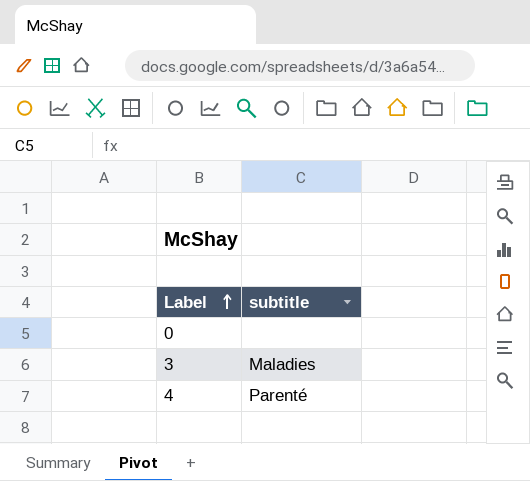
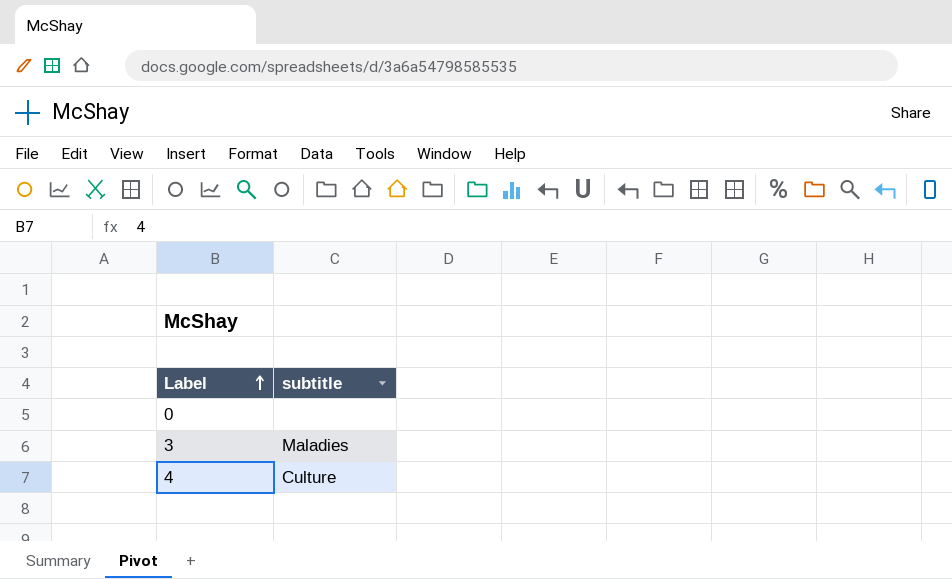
4 | subtitle: Parenté -> Culture

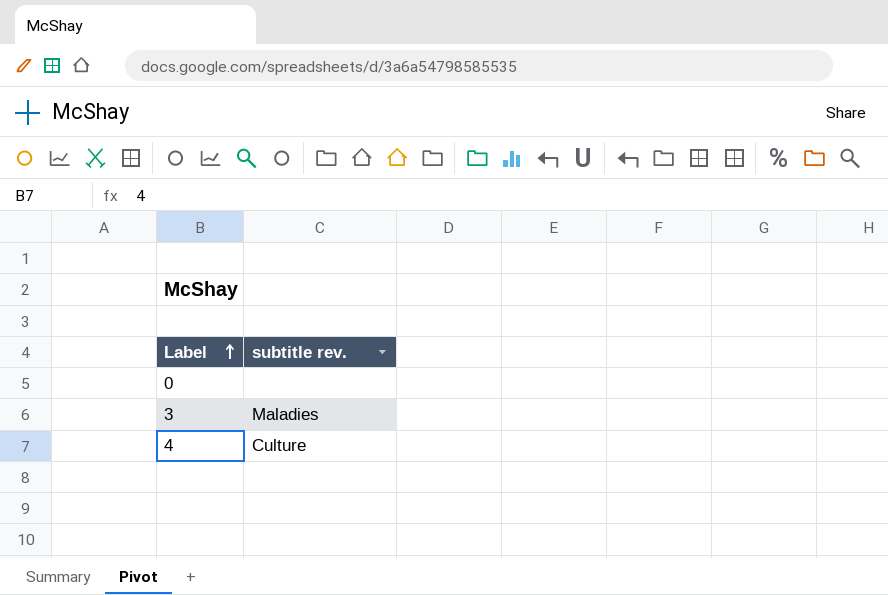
column name: subtitle -> subtitle rev.

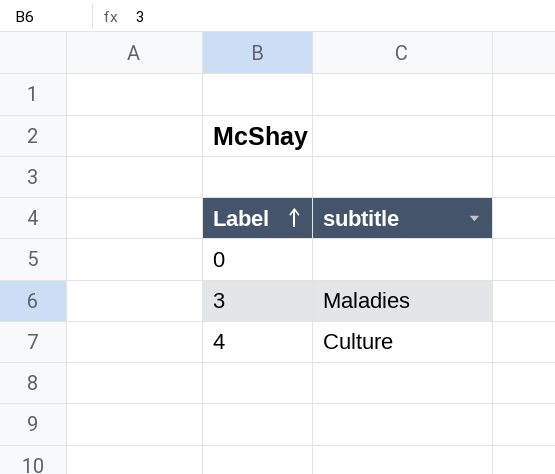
column name: subtitle rev. -> subtitle

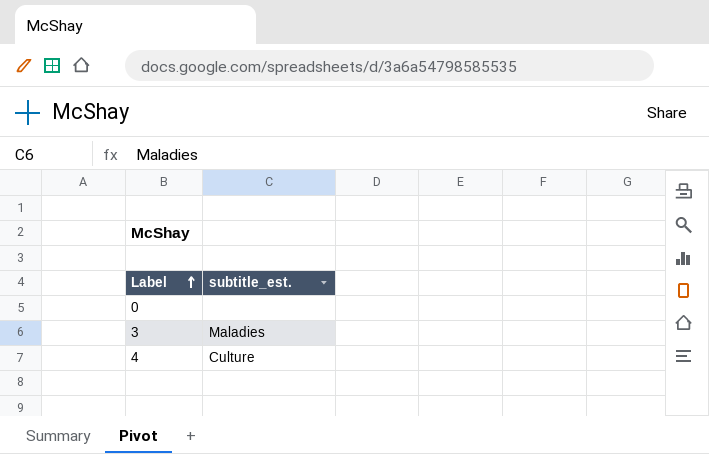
column name: subtitle -> subtitle_est.

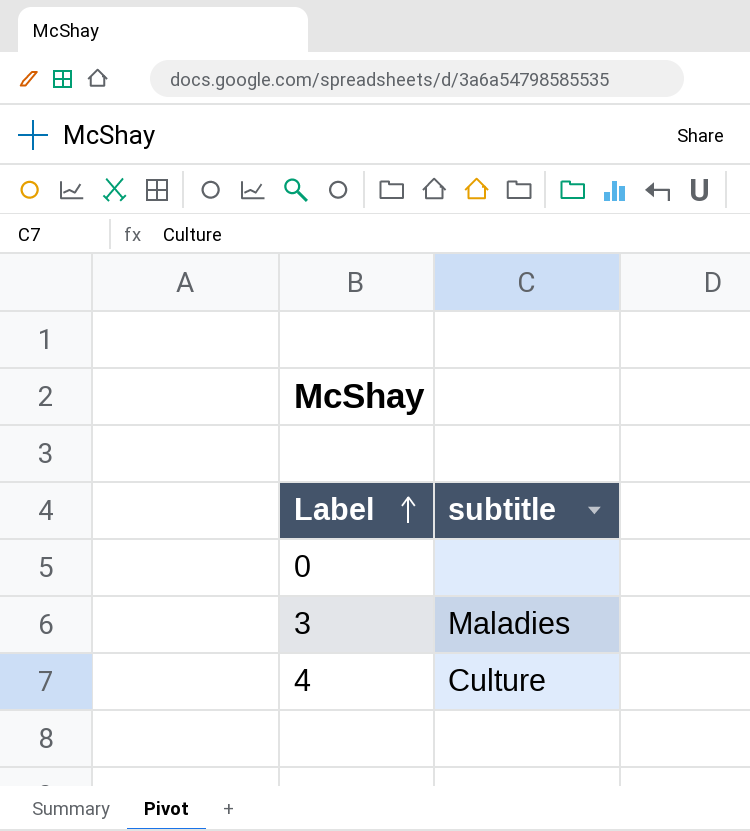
column name: subtitle_est. -> subtitle

